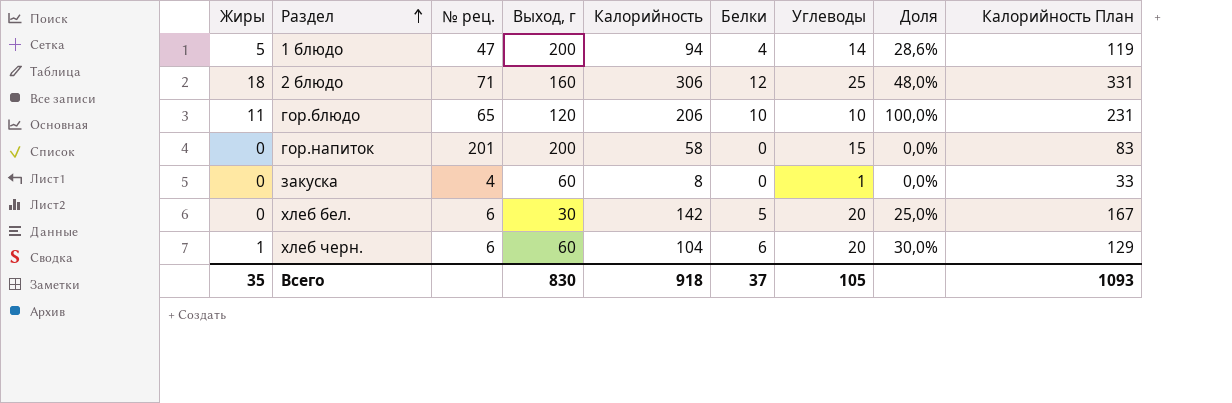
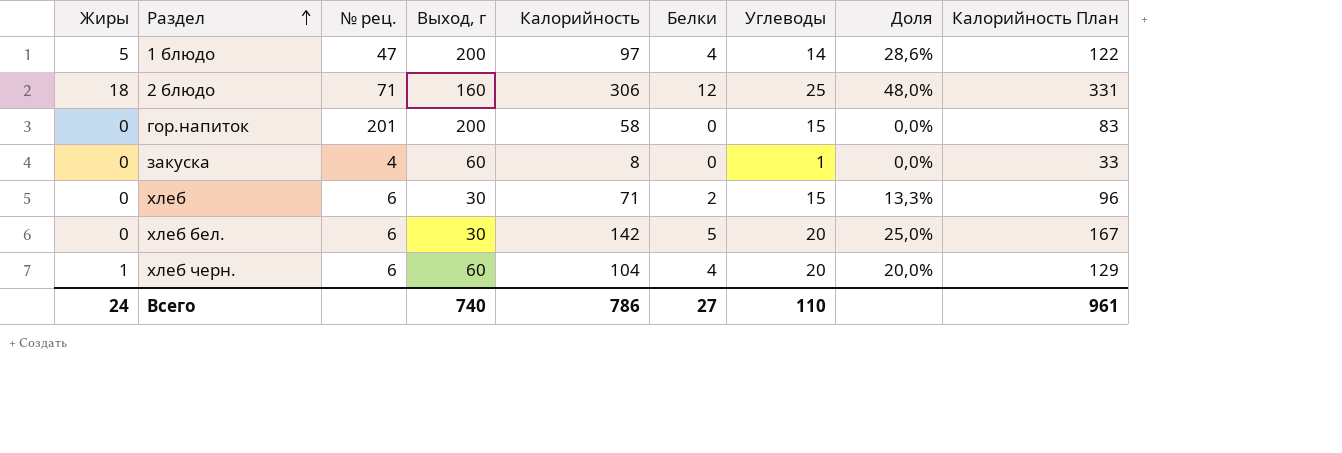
row гор.блюдо: 11 | 65 | 120 | 206 | 10 | 10 | 100,0% | 231 -> none
1 блюдо | Калорийность: 94 -> 97
1 блюдо | Калорийность План: 119 -> 122
row хлеб: none -> 0 | 6 | 30 | 71 | 2 | 15 | 13,3% | 96
хлеб черн. | Белки: 6 -> 4
хлеб черн. | Доля: 30,0% -> 20,0%
Всего | Жиры: 35 -> 24
Всего | Выход, г: 830 -> 740
Всего | Калорийность: 918 -> 786
Всего | Белки: 37 -> 27
Всего | Углеводы: 105 -> 110
Всего | Калорийность План: 1093 -> 961

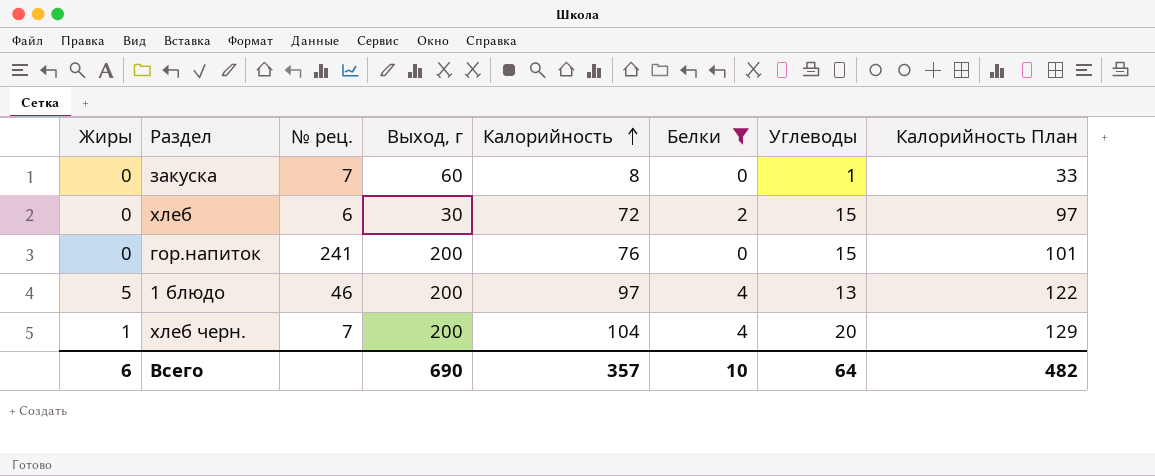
filter: none -> Белки <= 4
row order: Раздел ascending -> Калорийность ascending
column Доля | formula: [Белки] / [Углеводы] -> none
закуска | № рец.: 4 -> 7
хлеб | Калорийность: 71 -> 72
хлеб | Калорийность План: 96 -> 97
гор.напиток | № рец.: 201 -> 241
гор.напиток | Калорийность: 58 -> 76
гор.напиток | Калорийность План: 83 -> 101
1 блюдо | № рец.: 47 -> 46
1 блюдо | Углеводы: 14 -> 13
хлеб черн. | № рец.: 6 -> 7
хлеб черн. | Выход, г: 60 -> 200
Всего | Жиры: 24 -> 6
Всего | Выход, г: 740 -> 690
Всего | Калорийность: 786 -> 357
Всего | Белки: 27 -> 10
Всего | Углеводы: 110 -> 64
Всего | Калорийность План: 961 -> 482

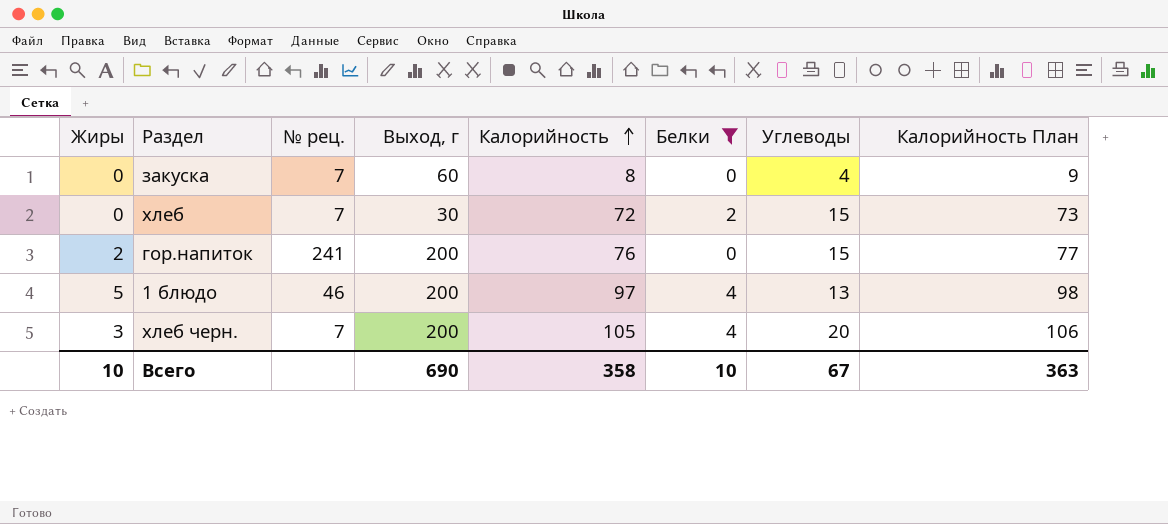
column Калорийность План | formula: [Калорийность] + 25 -> [Калорийность] + 1
закуска | Углеводы: 1 -> 4
хлеб | № рец.: 6 -> 7
гор.напиток | Жиры: 0 -> 2
хлеб черн. | Жиры: 1 -> 3
хлеб черн. | Калорийность: 104 -> 105
Всего | Жиры: 6 -> 10
Всего | Калорийность: 357 -> 358
Всего | Углеводы: 64 -> 67
Всего | Калорийность План: 482 -> 363

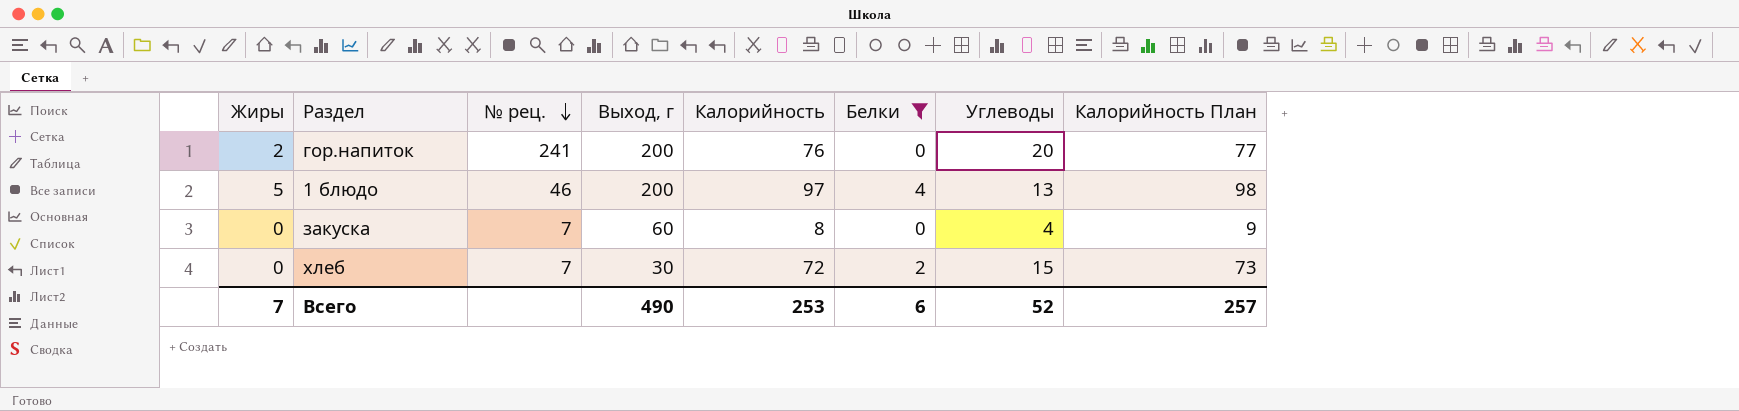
row order: Калорийность ascending -> № рец. descending
row хлеб черн.: 3 | 7 | 200 | 105 | 4 | 20 | 106 -> none
гор.напиток | Углеводы: 15 -> 20
Всего | Жиры: 10 -> 7
Всего | Выход, г: 690 -> 490
Всего | Калорийность: 358 -> 253
Всего | Белки: 10 -> 6
Всего | Углеводы: 67 -> 52
Всего | Калорийность План: 363 -> 257

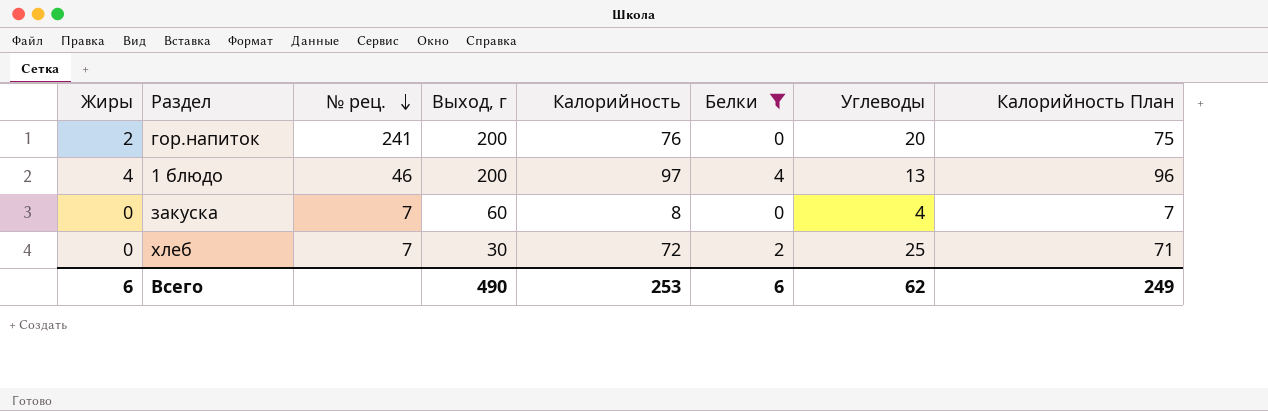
column Калорийность План | formula: [Калорийность] + 1 -> [Калорийность] - 1
1 блюдо | Жиры: 5 -> 4
хлеб | Углеводы: 15 -> 25
Всего | Жиры: 7 -> 6
Всего | Углеводы: 52 -> 62
Всего | Калорийность План: 257 -> 249

